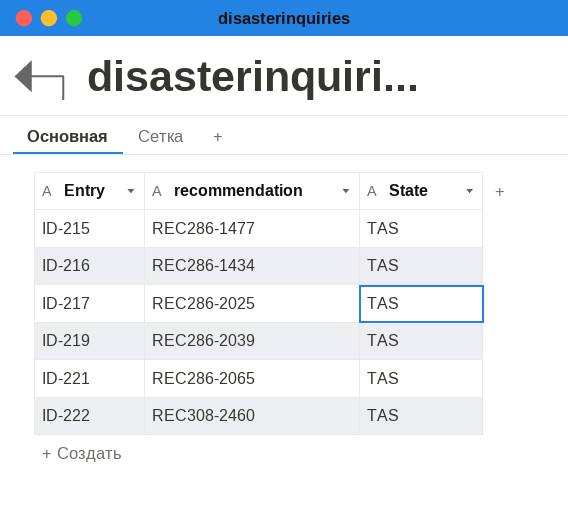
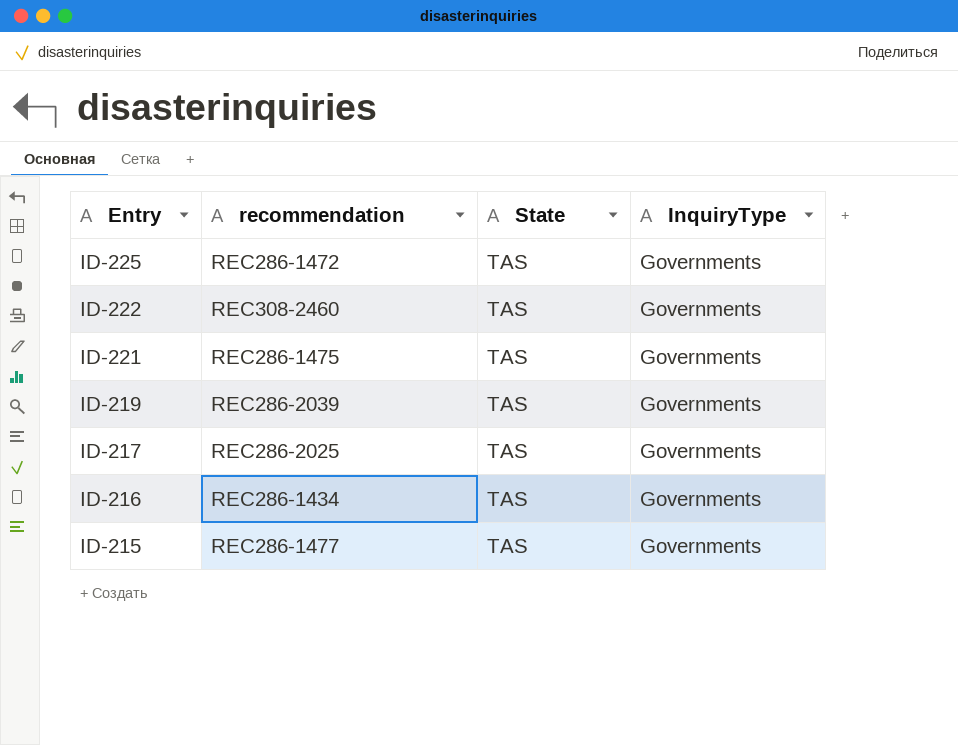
row order: Entry ascending -> Entry descending
column InquiryType | position: none -> 4
row ID-225: none -> REC286-1472 | TAS | Governments
ID-221 | recommendation: REC286-2065 -> REC286-1475

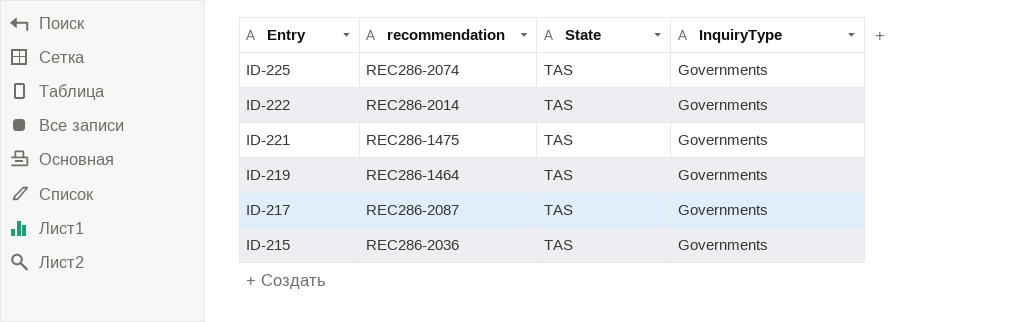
row ID-216: REC286-1434 | TAS | Governments -> none
ID-225 | recommendation: REC286-1472 -> REC286-2074
ID-222 | recommendation: REC308-2460 -> REC286-2014
ID-219 | recommendation: REC286-2039 -> REC286-1464
ID-217 | recommendation: REC286-2025 -> REC286-2087
ID-215 | recommendation: REC286-1477 -> REC286-2036

